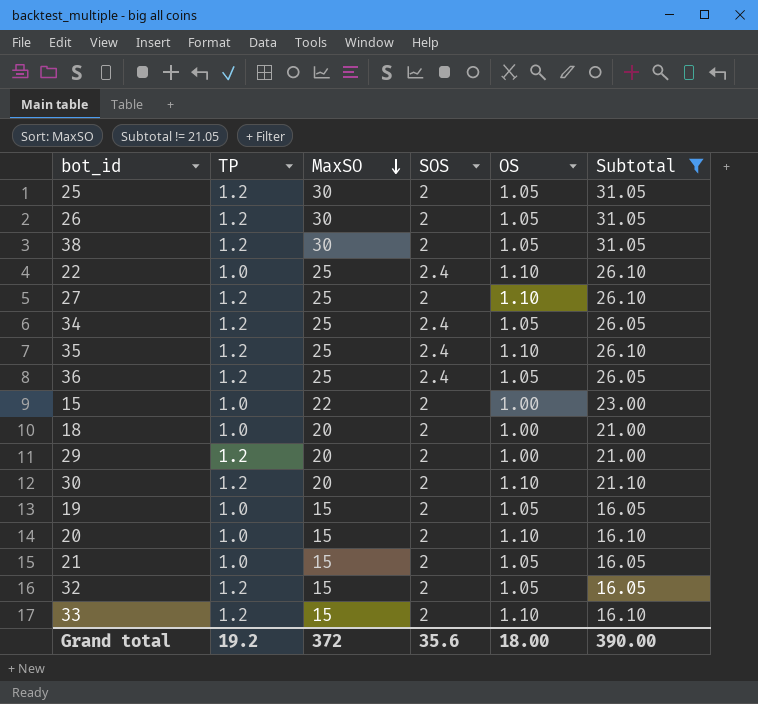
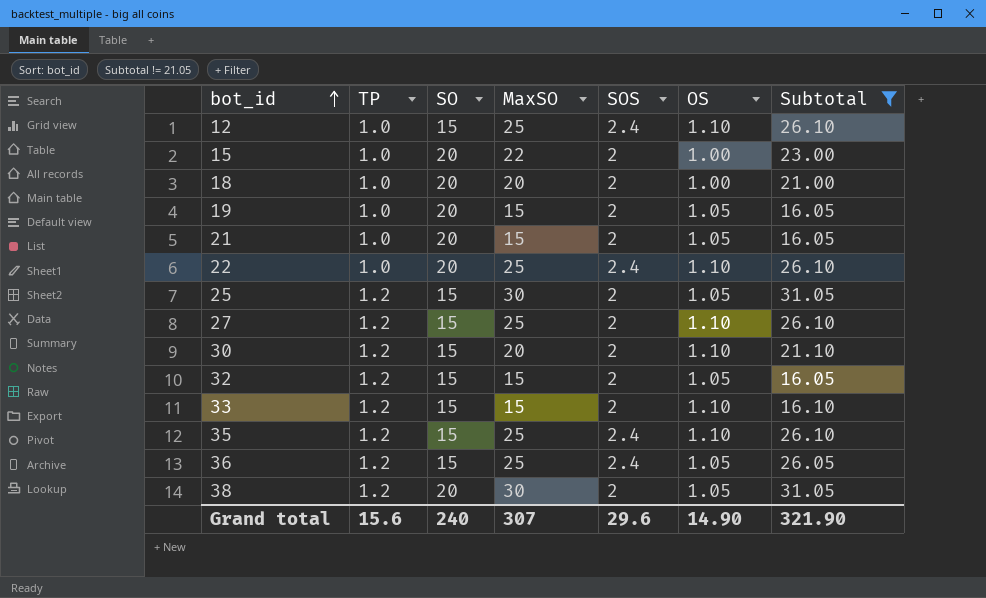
row order: MaxSO descending -> bot_id ascending
column SO | position: none -> 3
row 26: 1.2 | 30 | 2 | 1.05 | 31.05 -> none
row 34: 1.2 | 25 | 2.4 | 1.05 | 26.05 -> none
row 29: 1.2 | 20 | 2 | 1.00 | 21.00 -> none
row 20: 1.0 | 15 | 2 | 1.10 | 16.10 -> none
row 12: none -> 1.0 | 15 | 25 | 2.4 | 1.10 | 26.10
Grand total | TP: 19.2 -> 15.6
Grand total | MaxSO: 372 -> 307
Grand total | SOS: 35.6 -> 29.6
Grand total | OS: 18.00 -> 14.90
Grand total | Subtotal: 390.00 -> 321.90

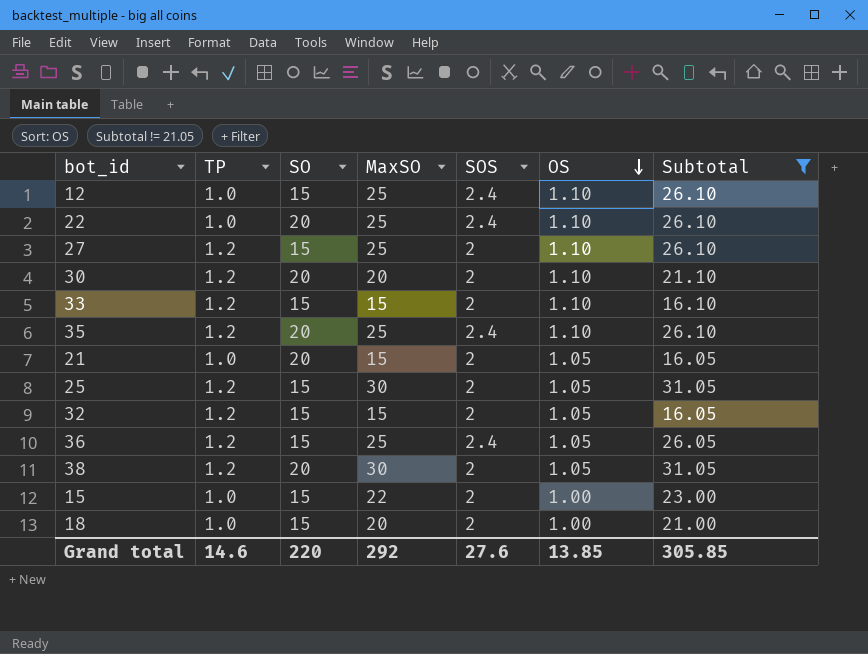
row order: bot_id ascending -> OS descending
row 19: 1.0 | 20 | 15 | 2 | 1.05 | 16.05 -> none
30 | SO: 15 -> 20
35 | SO: 15 -> 20
15 | SO: 20 -> 15
18 | SO: 20 -> 15
Grand total | TP: 15.6 -> 14.6
Grand total | SO: 240 -> 220
Grand total | MaxSO: 307 -> 292
Grand total | SOS: 29.6 -> 27.6
Grand total | OS: 14.90 -> 13.85
Grand total | Subtotal: 321.90 -> 305.85

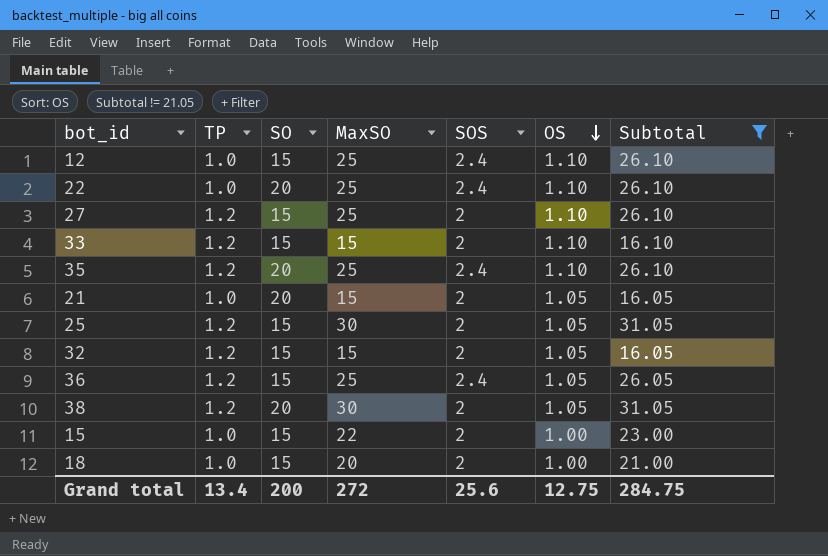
row 30: 1.2 | 20 | 20 | 2 | 1.10 | 21.10 -> none
Grand total | TP: 14.6 -> 13.4
Grand total | SO: 220 -> 200
Grand total | MaxSO: 292 -> 272
Grand total | SOS: 27.6 -> 25.6
Grand total | OS: 13.85 -> 12.75
Grand total | Subtotal: 305.85 -> 284.75

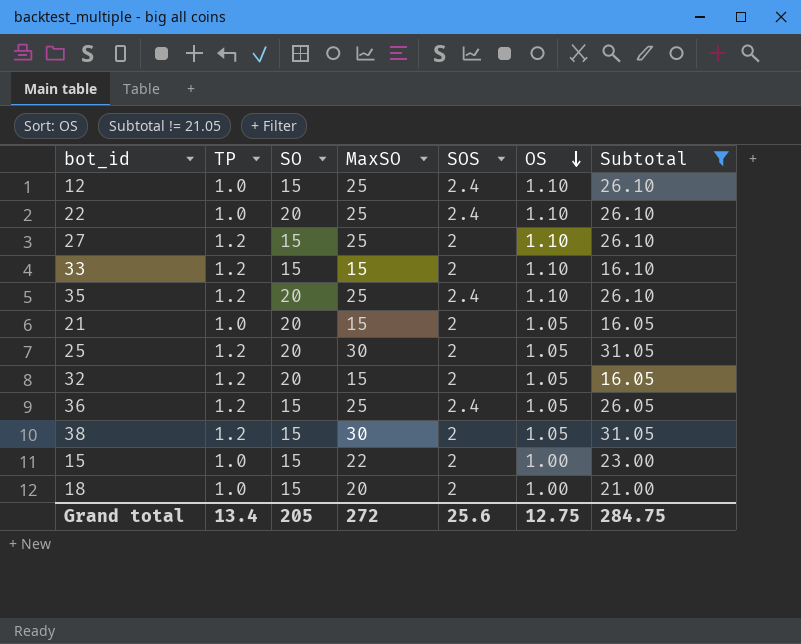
25 | SO: 15 -> 20
32 | SO: 15 -> 20
38 | SO: 20 -> 15
Grand total | SO: 200 -> 205

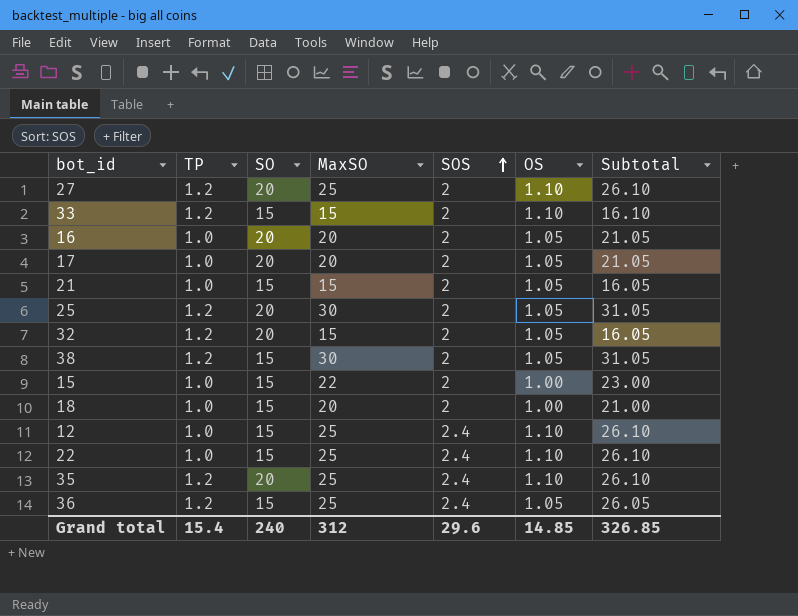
filter: Subtotal != 21.05 -> none
row order: OS descending -> SOS ascending
27 | SO: 15 -> 20
21 | SO: 20 -> 15
22 | SO: 20 -> 15
Grand total | TP: 13.4 -> 15.4
Grand total | SO: 205 -> 240
Grand total | MaxSO: 272 -> 312
Grand total | SOS: 25.6 -> 29.6
Grand total | OS: 12.75 -> 14.85
Grand total | Subtotal: 284.75 -> 326.85

